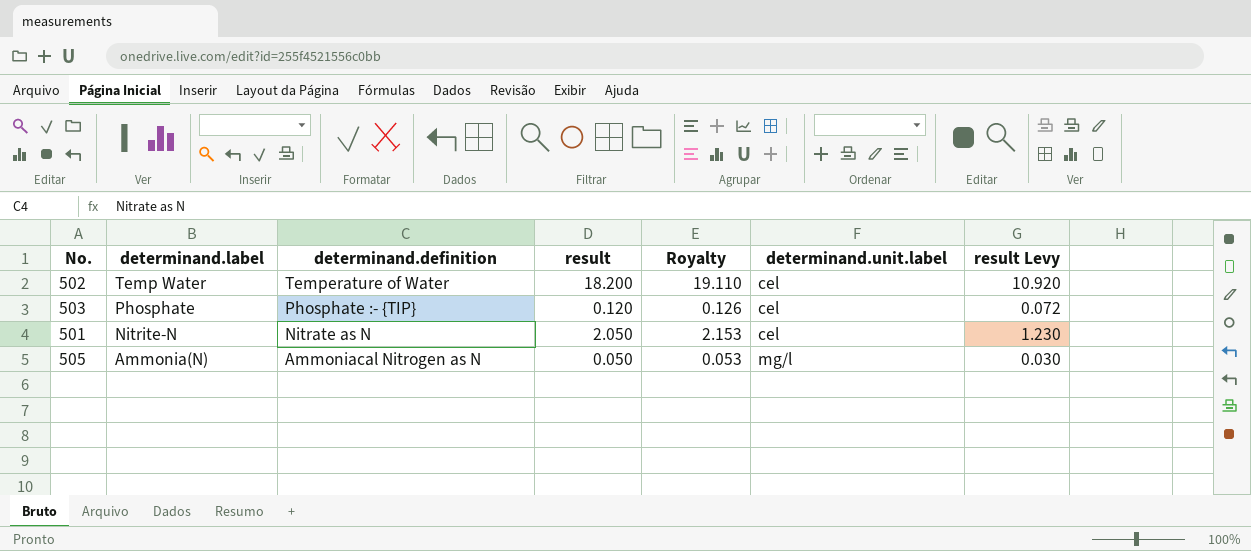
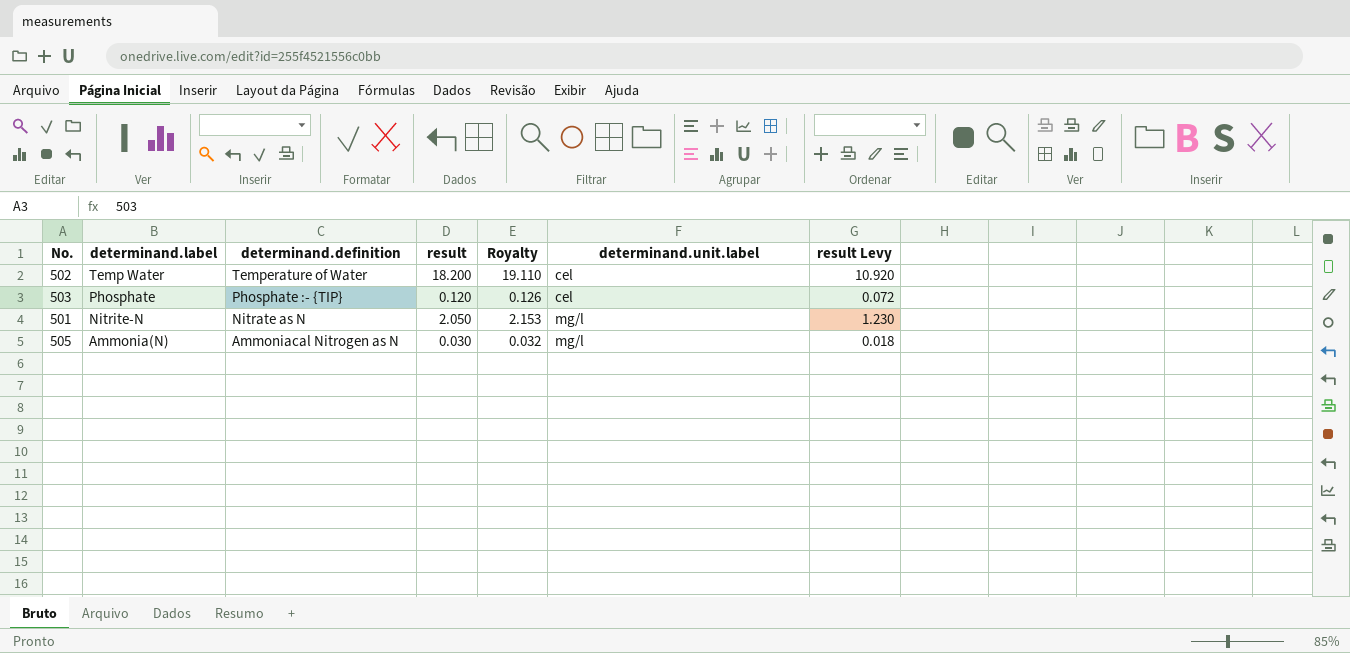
501 | determinand.unit.label: cel -> mg/l
505 | result: 0.050 -> 0.030
505 | Royalty: 0.053 -> 0.032
505 | result Levy: 0.030 -> 0.018

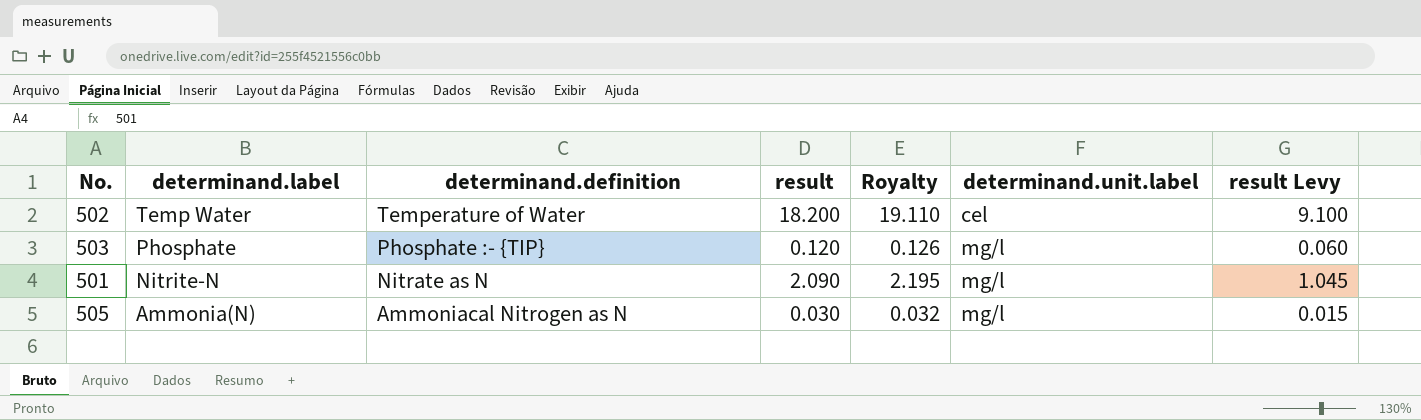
column result Levy | formula: [result] * 0.6 -> [result] * 0.5
503 | determinand.unit.label: cel -> mg/l
501 | result: 2.050 -> 2.090
501 | Royalty: 2.153 -> 2.195

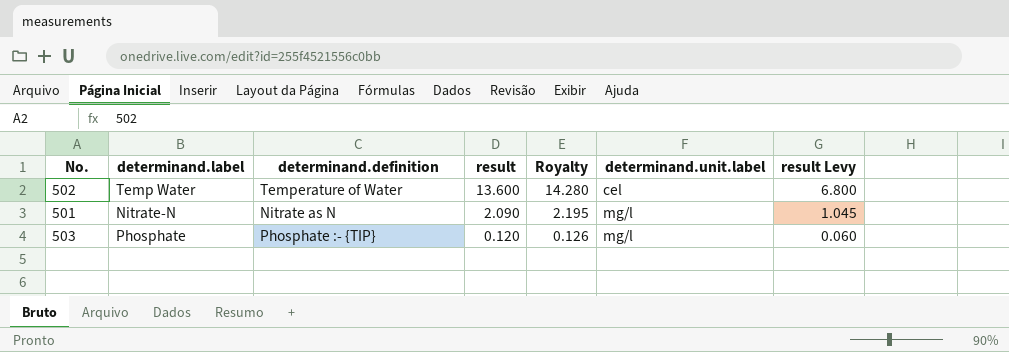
row order: determinand.label descending -> result descending
row 505: Ammonia(N) | Ammoniacal Nitrogen as N | 0.030 | 0.032 | mg/l | 0.015 -> none
502 | result: 18.200 -> 13.600
502 | Royalty: 19.110 -> 14.280
502 | result Levy: 9.100 -> 6.800
501 | determinand.label: Nitrite-N -> Nitrate-N

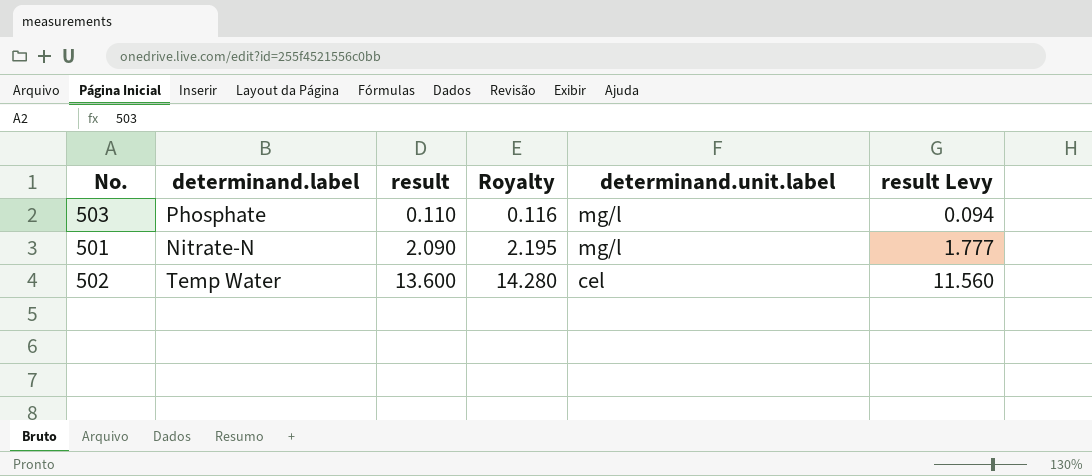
row order: result descending -> result ascending
column determinand.definition | position: 3 -> none
column result Levy | formula: [result] * 0.5 -> [result] * 0.85
503 | result: 0.120 -> 0.110
503 | Royalty: 0.126 -> 0.116

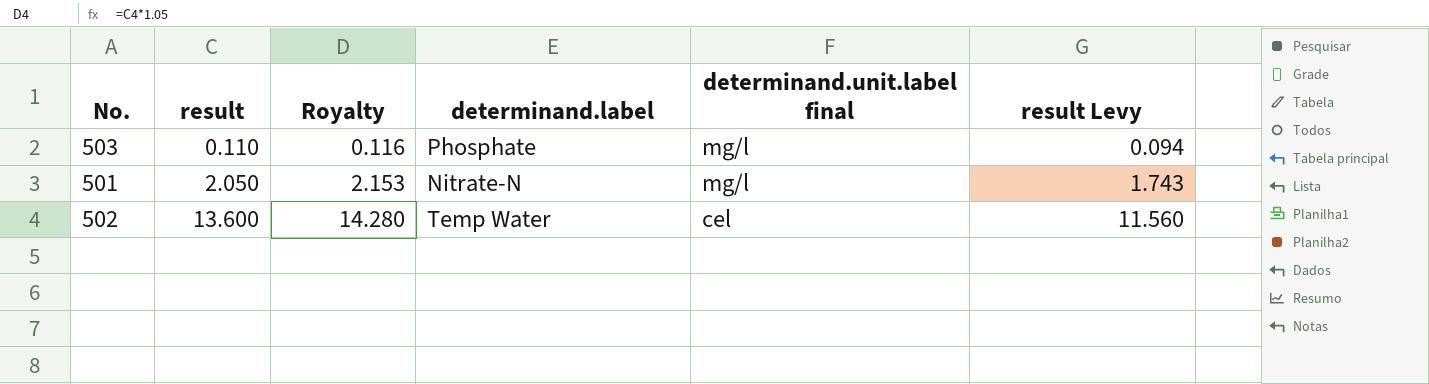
column determinand.label | position: 2 -> 4
column name: determinand.unit.label -> determinand.unit.label final
501 | result: 2.090 -> 2.050
501 | Royalty: 2.195 -> 2.153
501 | result Levy: 1.777 -> 1.743

